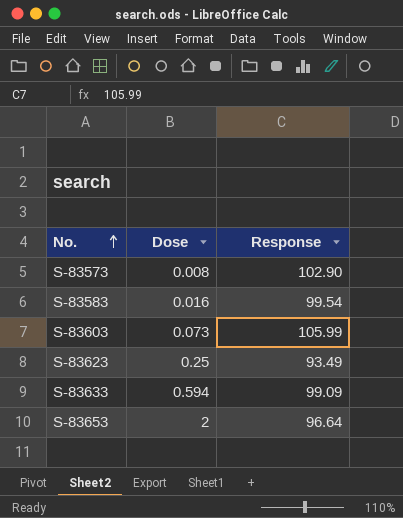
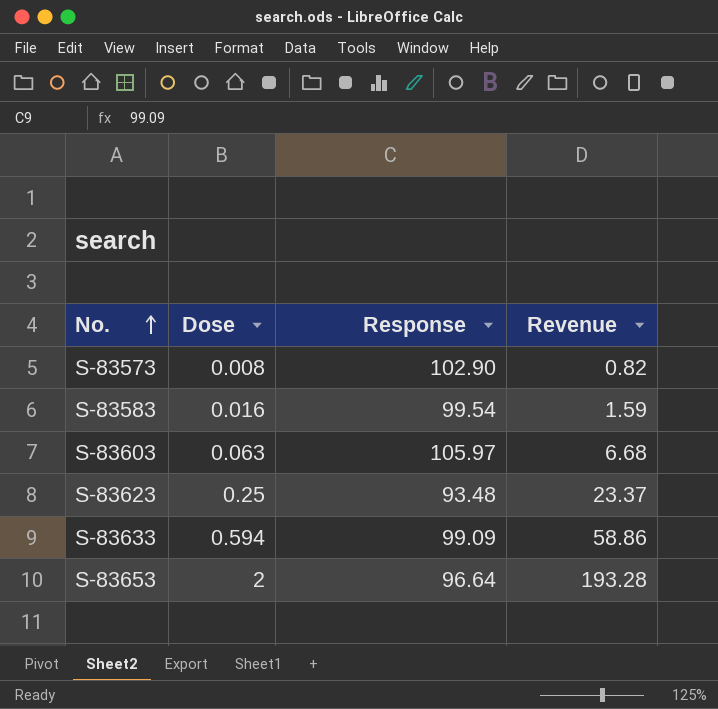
column Revenue | formula: none -> [Dose] * [Response]
S-83603 | Dose: 0.073 -> 0.063
S-83603 | Response: 105.99 -> 105.97
S-83623 | Response: 93.49 -> 93.48

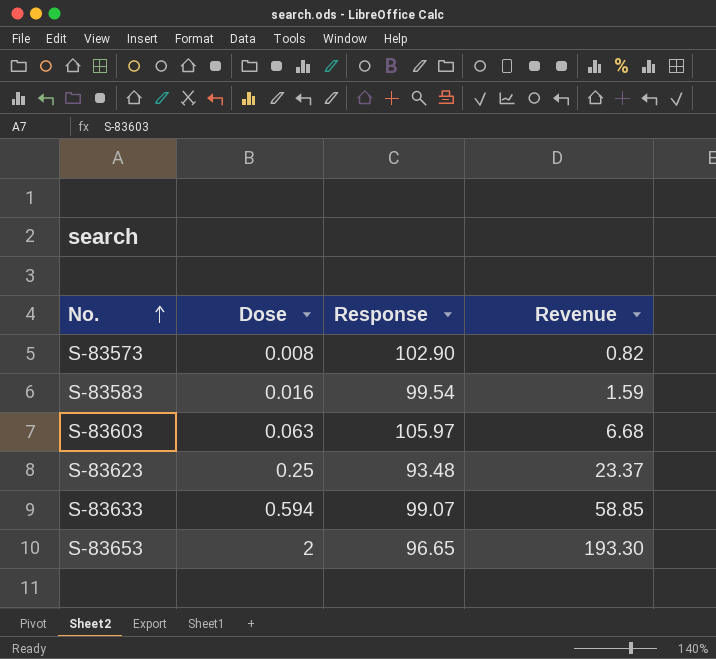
S-83633 | Response: 99.09 -> 99.07
S-83633 | Revenue: 58.86 -> 58.85
S-83653 | Response: 96.64 -> 96.65
S-83653 | Revenue: 193.28 -> 193.30

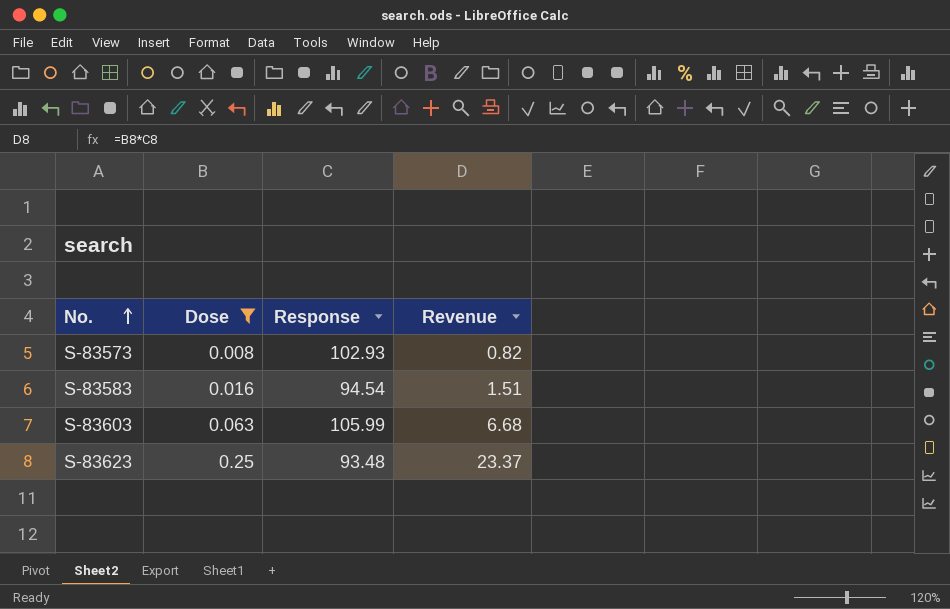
filter: none -> Dose <= 0.25
S-83573 | Response: 102.90 -> 102.93
S-83583 | Response: 99.54 -> 94.54
S-83583 | Revenue: 1.59 -> 1.51
S-83603 | Response: 105.97 -> 105.99

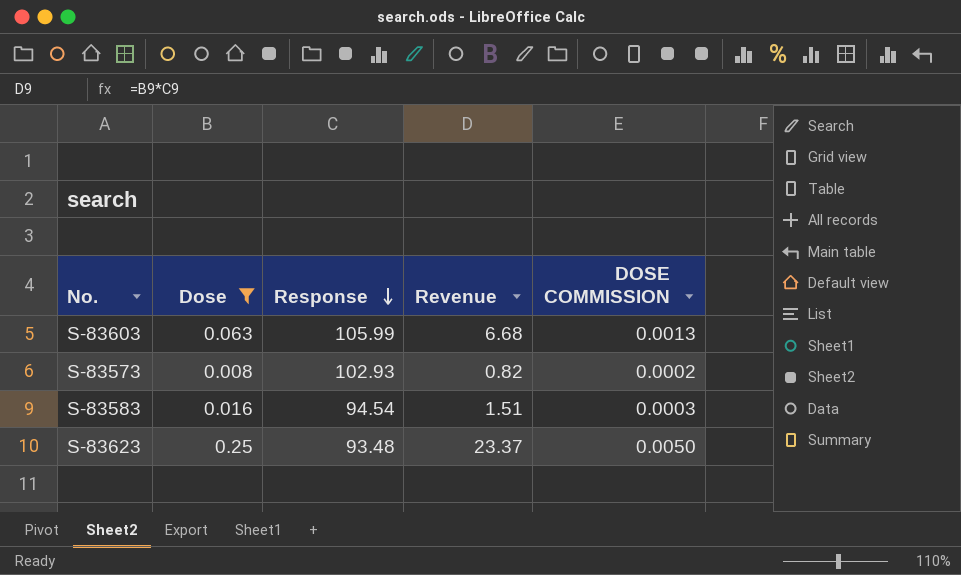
row order: No. ascending -> Response descending
column DOSE COMMISSION | formula: none -> [Dose] * 0.02

